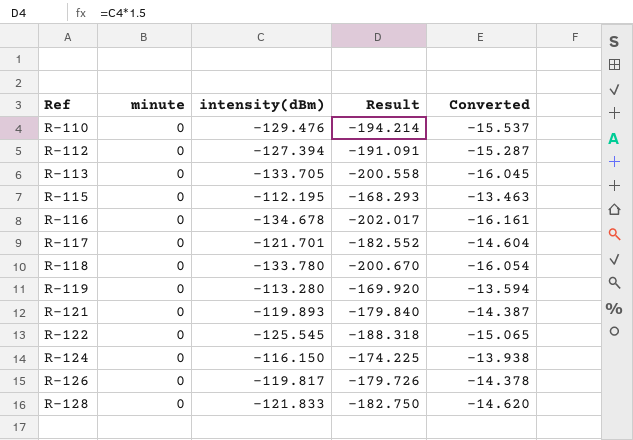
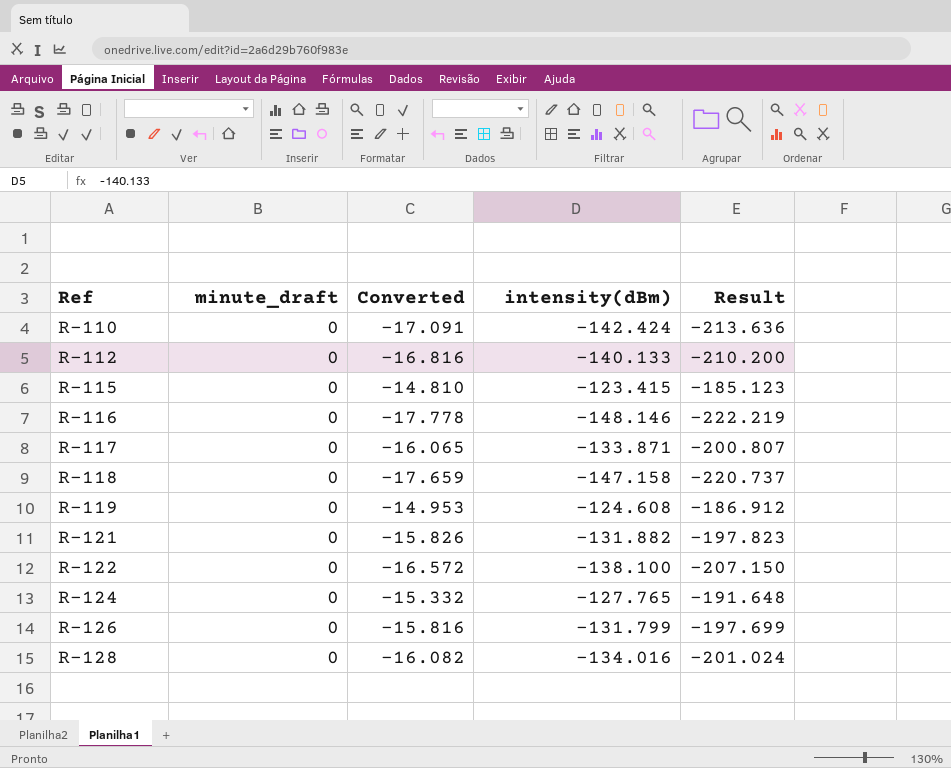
column name: minute -> minute_draft
column Converted | position: 5 -> 3
row R-113: 0 | -133.705 | -200.558 | -16.045 -> none
R-110 | Converted: -15.537 -> -17.091
R-110 | intensity(dBm): -129.476 -> -142.424
R-110 | Result: -194.214 -> -213.636
R-112 | Converted: -15.287 -> -16.816
R-112 | intensity(dBm): -127.394 -> -140.133
R-112 | Result: -191.091 -> -210.200
R-115 | Converted: -13.463 -> -14.810
R-115 | intensity(dBm): -112.195 -> -123.415
R-115 | Result: -168.293 -> -185.123
R-116 | Converted: -16.161 -> -17.778
R-116 | intensity(dBm): -134.678 -> -148.146
R-116 | Result: -202.017 -> -222.219
R-117 | Converted: -14.604 -> -16.065
R-117 | intensity(dBm): -121.701 -> -133.871
R-117 | Result: -182.552 -> -200.807
R-118 | Converted: -16.054 -> -17.659
R-118 | intensity(dBm): -133.780 -> -147.158
R-118 | Result: -200.670 -> -220.737
R-119 | Converted: -13.594 -> -14.953
R-119 | intensity(dBm): -113.280 -> -124.608
R-119 | Result: -169.920 -> -186.912
R-121 | Converted: -14.387 -> -15.826
R-121 | intensity(dBm): -119.893 -> -131.882
R-121 | Result: -179.840 -> -197.823
R-122 | Converted: -15.065 -> -16.572
R-122 | intensity(dBm): -125.545 -> -138.100
R-122 | Result: -188.318 -> -207.150
R-124 | Converted: -13.938 -> -15.332
R-124 | intensity(dBm): -116.150 -> -127.765
R-124 | Result: -174.225 -> -191.648
R-126 | Converted: -14.378 -> -15.816
R-126 | intensity(dBm): -119.817 -> -131.799
R-126 | Result: -179.726 -> -197.699
R-128 | Converted: -14.620 -> -16.082
R-128 | intensity(dBm): -121.833 -> -134.016
R-128 | Result: -182.750 -> -201.024

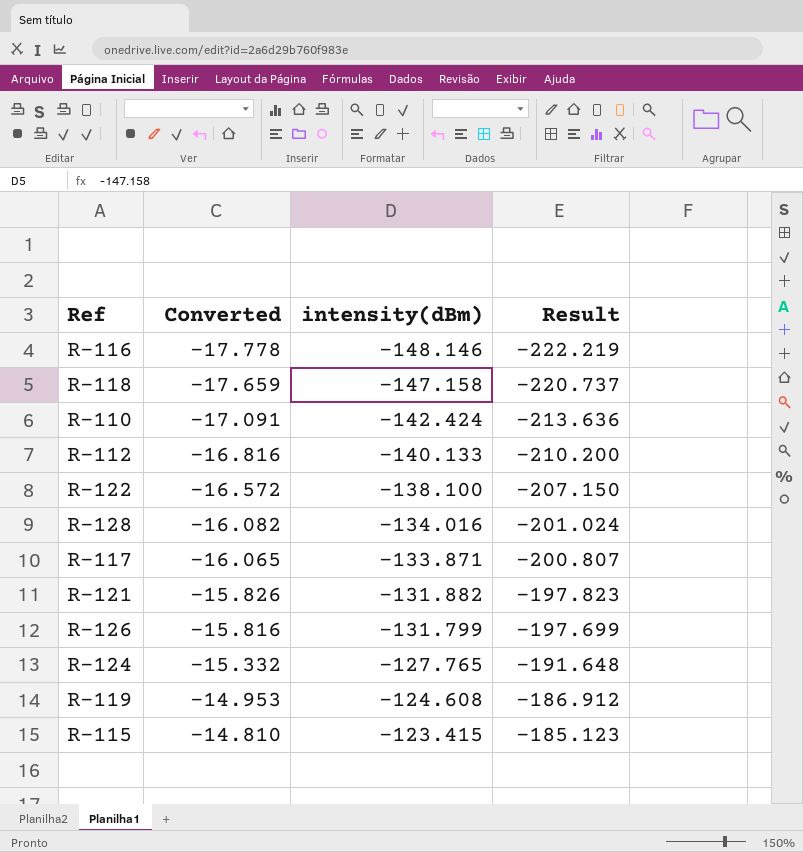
row order: Ref ascending -> Converted ascending
column minute_draft | position: 2 -> none

